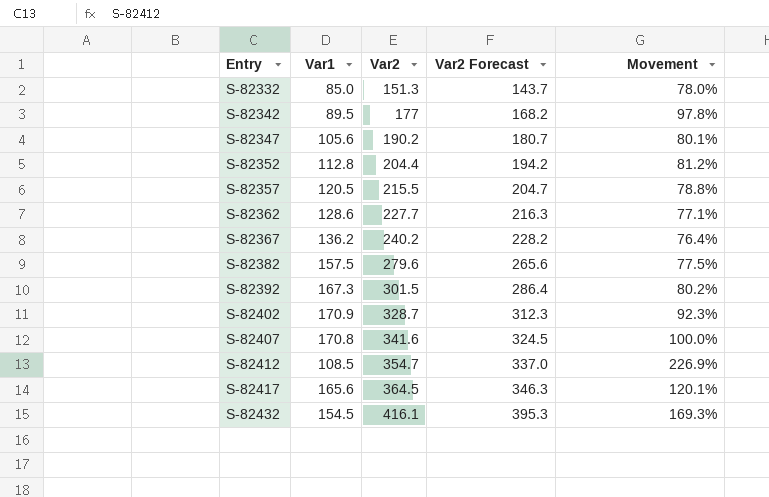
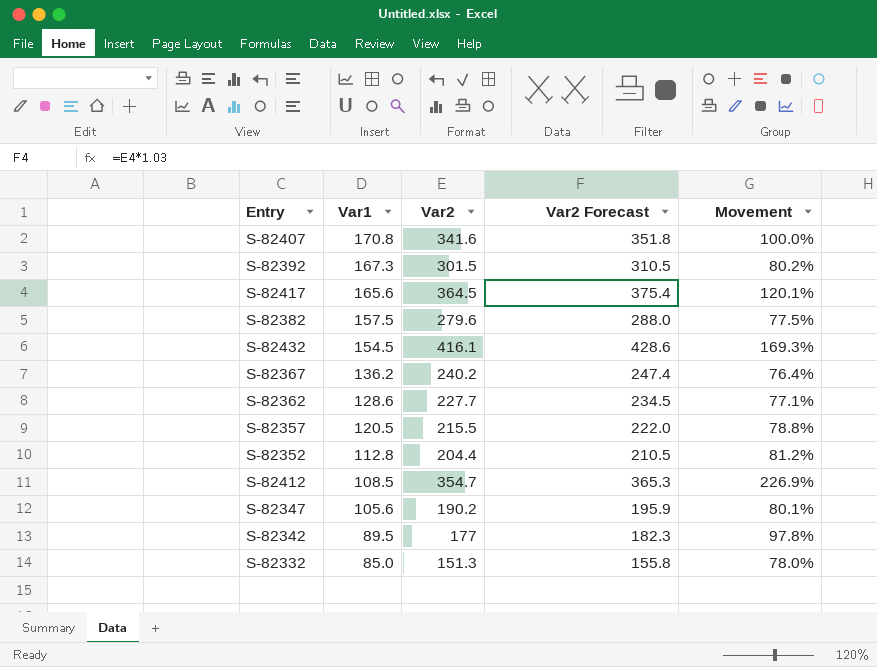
row order: Entry ascending -> Var1 descending
column Var2 Forecast | formula: [Var2] * 0.95 -> [Var2] * 1.03
row S-82402: 170.9 | 328.7 | 312.3 | 92.3% -> none

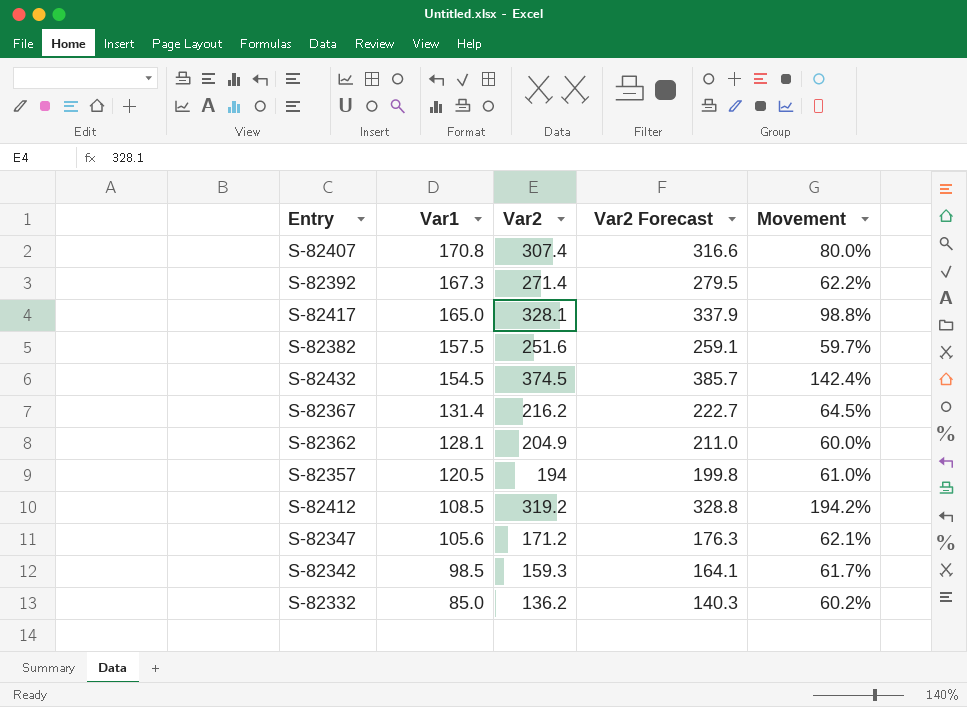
row S-82352: 112.8 | 204.4 | 210.5 | 81.2% -> none
S-82407 | Var2: 341.6 -> 307.4
S-82407 | Var2 Forecast: 351.8 -> 316.6
S-82407 | Movement: 100.0% -> 80.0%
S-82392 | Var2: 301.5 -> 271.4
S-82392 | Var2 Forecast: 310.5 -> 279.5
S-82392 | Movement: 80.2% -> 62.2%
S-82417 | Var1: 165.6 -> 165.0
S-82417 | Var2: 364.5 -> 328.1
S-82417 | Var2 Forecast: 375.4 -> 337.9
S-82417 | Movement: 120.1% -> 98.8%
S-82382 | Var2: 279.6 -> 251.6
S-82382 | Var2 Forecast: 288.0 -> 259.1
S-82382 | Movement: 77.5% -> 59.7%
S-82432 | Var2: 416.1 -> 374.5
S-82432 | Var2 Forecast: 428.6 -> 385.7
S-82432 | Movement: 169.3% -> 142.4%
S-82367 | Var1: 136.2 -> 131.4
S-82367 | Var2: 240.2 -> 216.2
S-82367 | Var2 Forecast: 247.4 -> 222.7
S-82367 | Movement: 76.4% -> 64.5%
S-82362 | Var1: 128.6 -> 128.1
S-82362 | Var2: 227.7 -> 204.9
S-82362 | Var2 Forecast: 234.5 -> 211.0
S-82362 | Movement: 77.1% -> 60.0%
S-82357 | Var2: 215.5 -> 194
S-82357 | Var2 Forecast: 222.0 -> 199.8
S-82357 | Movement: 78.8% -> 61.0%
S-82412 | Var2: 354.7 -> 319.2
S-82412 | Var2 Forecast: 365.3 -> 328.8
S-82412 | Movement: 226.9% -> 194.2%
S-82347 | Var2: 190.2 -> 171.2
S-82347 | Var2 Forecast: 195.9 -> 176.3
S-82347 | Movement: 80.1% -> 62.1%
S-82342 | Var1: 89.5 -> 98.5
S-82342 | Var2: 177 -> 159.3
S-82342 | Var2 Forecast: 182.3 -> 164.1
S-82342 | Movement: 97.8% -> 61.7%
S-82332 | Var2: 151.3 -> 136.2
S-82332 | Var2 Forecast: 155.8 -> 140.3
S-82332 | Movement: 78.0% -> 60.2%

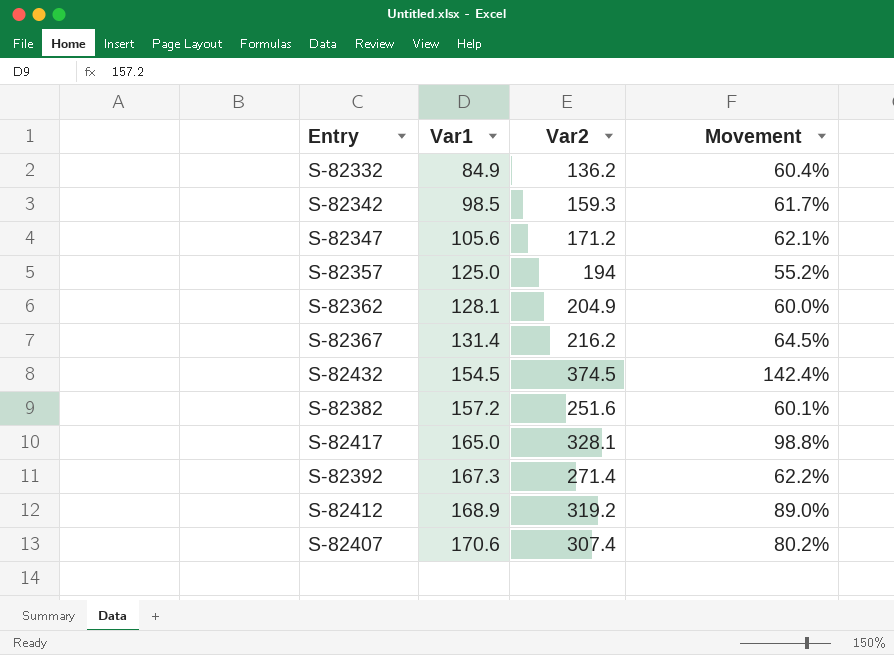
row order: Var1 descending -> Var1 ascending
column Var2 Forecast | formula: [Var2] * 1.03 -> none
S-82332 | Var1: 85.0 -> 84.9
S-82332 | Movement: 60.2% -> 60.4%
S-82357 | Var1: 120.5 -> 125.0
S-82357 | Movement: 61.0% -> 55.2%
S-82382 | Var1: 157.5 -> 157.2
S-82382 | Movement: 59.7% -> 60.1%
S-82412 | Var1: 108.5 -> 168.9
S-82412 | Movement: 194.2% -> 89.0%
S-82407 | Var1: 170.8 -> 170.6
S-82407 | Movement: 80.0% -> 80.2%

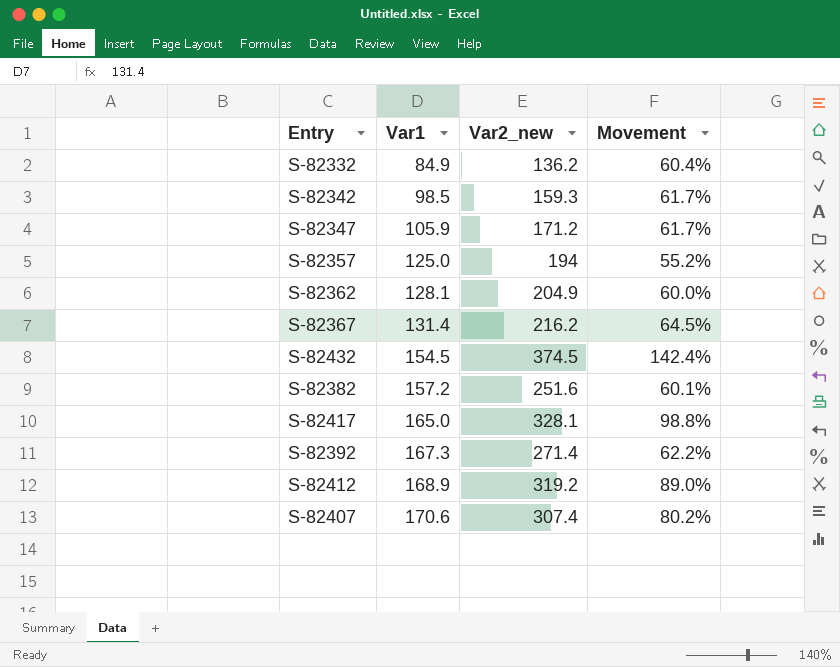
column name: Var2 -> Var2_new
S-82347 | Var1: 105.6 -> 105.9
S-82347 | Movement: 62.1% -> 61.7%

